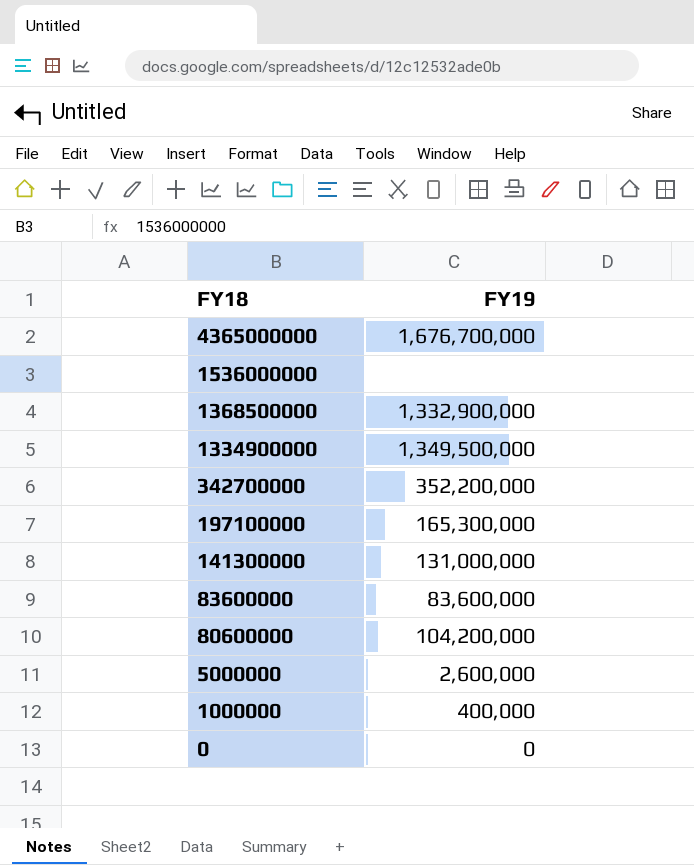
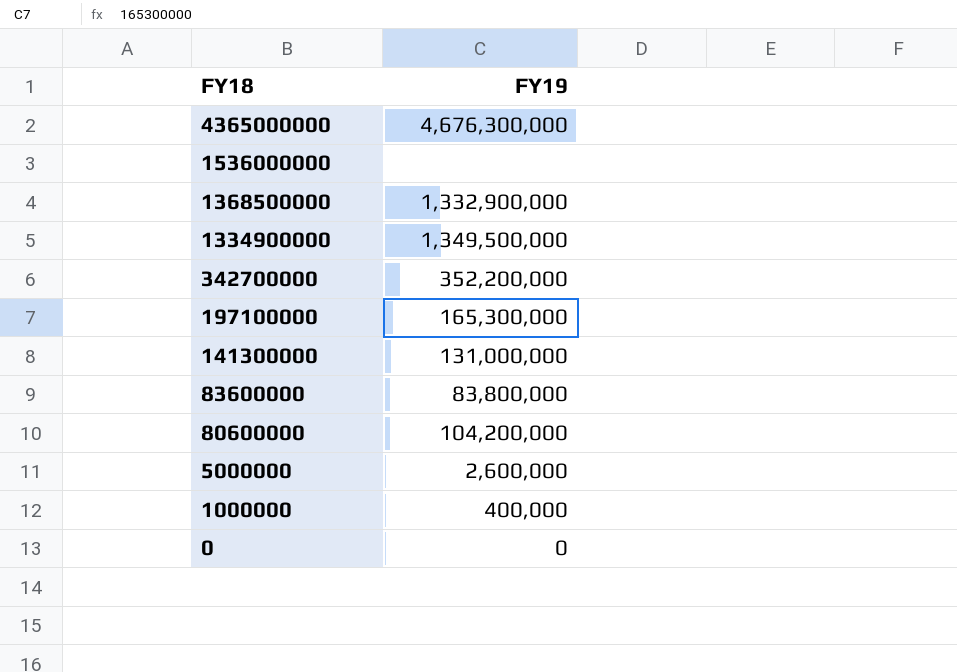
4365000000 | FY19: 1,676,700,000 -> 4,676,300,000
83600000 | FY19: 83,600,000 -> 83,800,000

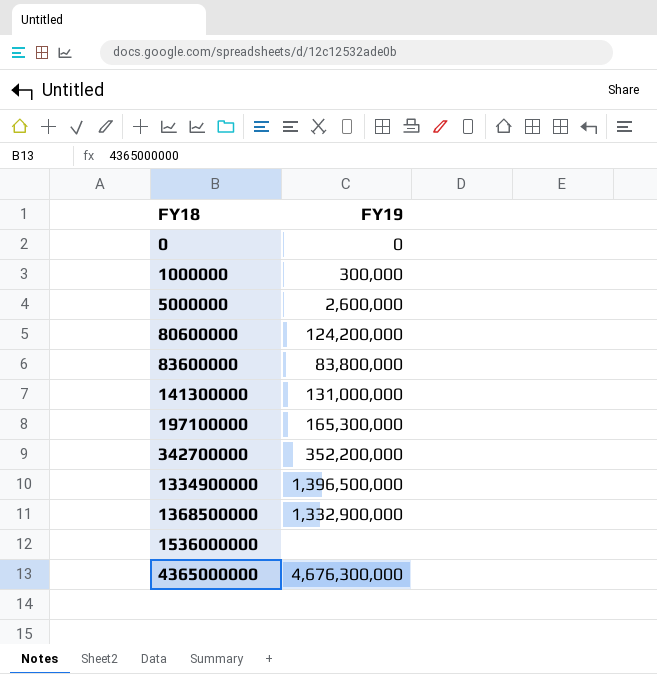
row order: FY18 descending -> FY18 ascending
1000000 | FY19: 400,000 -> 300,000
80600000 | FY19: 104,200,000 -> 124,200,000
1334900000 | FY19: 1,349,500,000 -> 1,396,500,000

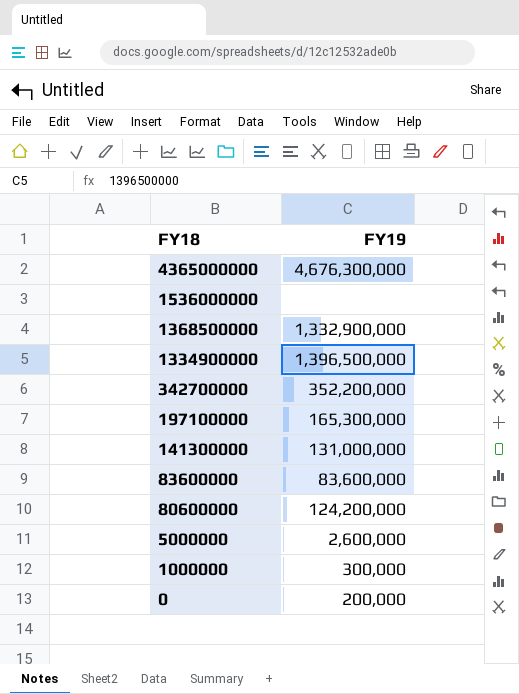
row order: FY18 ascending -> FY18 descending
83600000 | FY19: 83,800,000 -> 83,600,000
0 | FY19: 0 -> 200,000

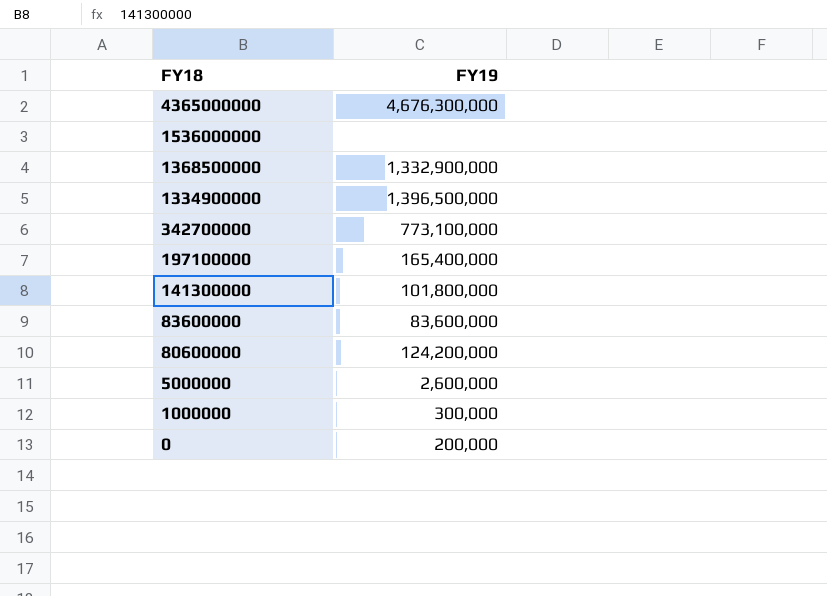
342700000 | FY19: 352,200,000 -> 773,100,000
197100000 | FY19: 165,300,000 -> 165,400,000
141300000 | FY19: 131,000,000 -> 101,800,000

